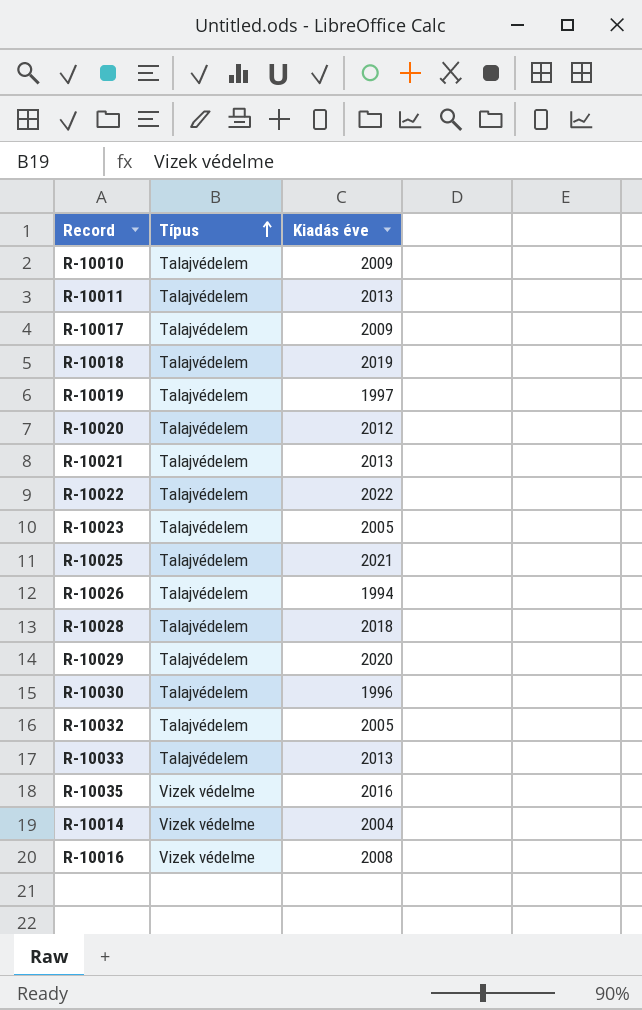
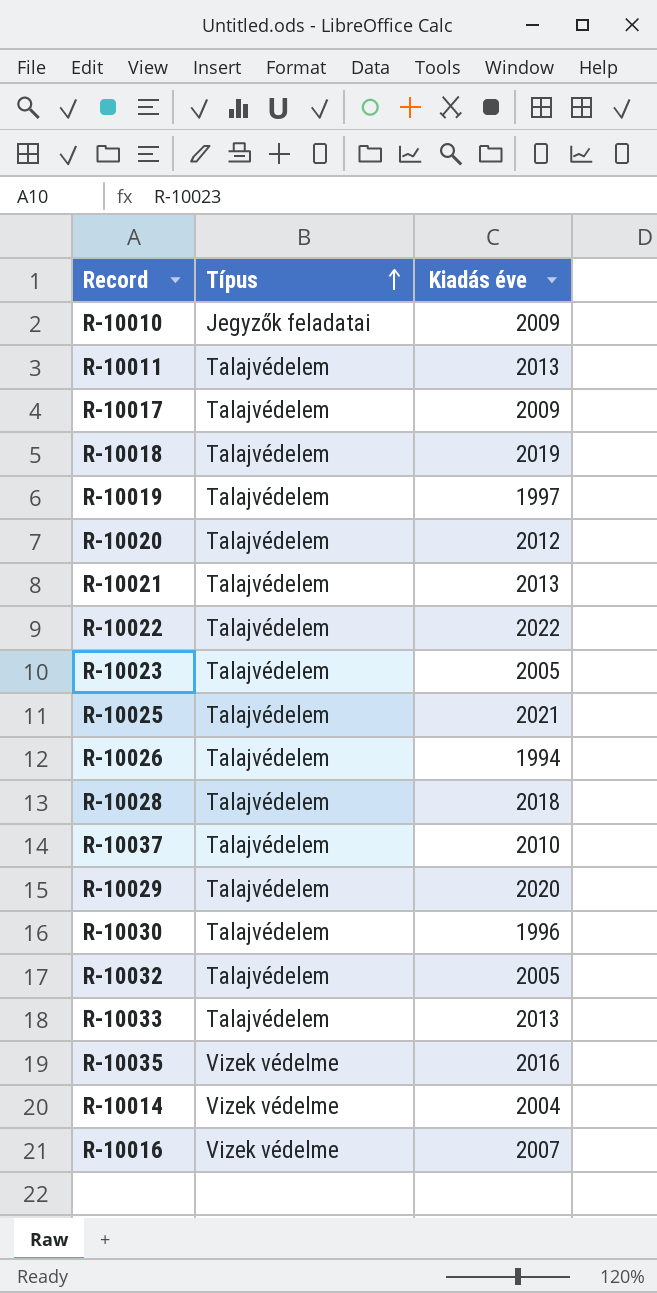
R-10010 | Típus: Talajvédelem -> Jegyzők feladatai
row R-10037: none -> Talajvédelem | 2010
R-10016 | Kiadás éve: 2008 -> 2007

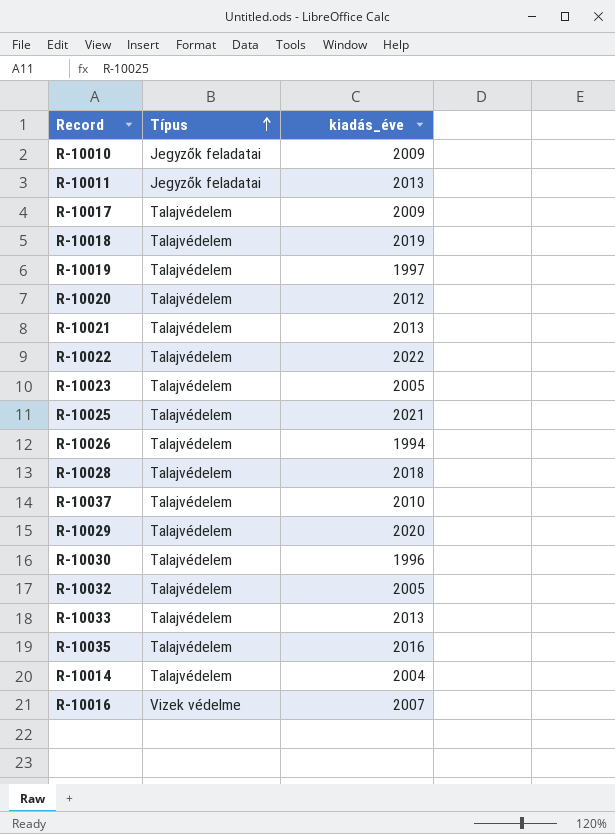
column name: Kiadás éve -> kiadás_éve
R-10011 | Típus: Talajvédelem -> Jegyzők feladatai
R-10035 | Típus: Vizek védelme -> Talajvédelem
R-10014 | Típus: Vizek védelme -> Talajvédelem

